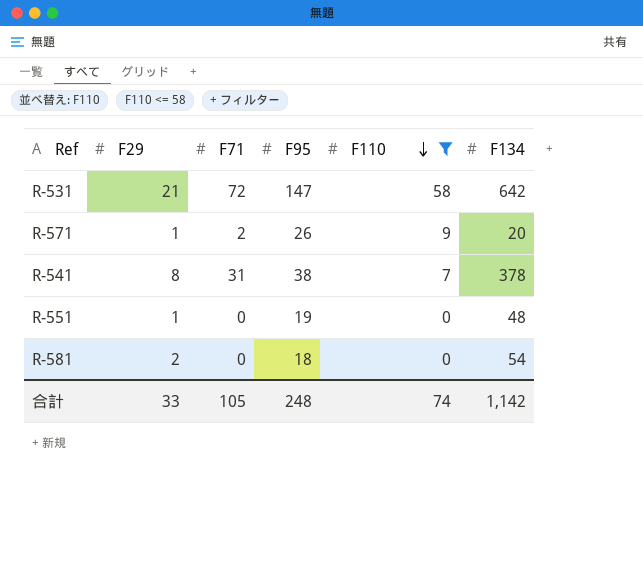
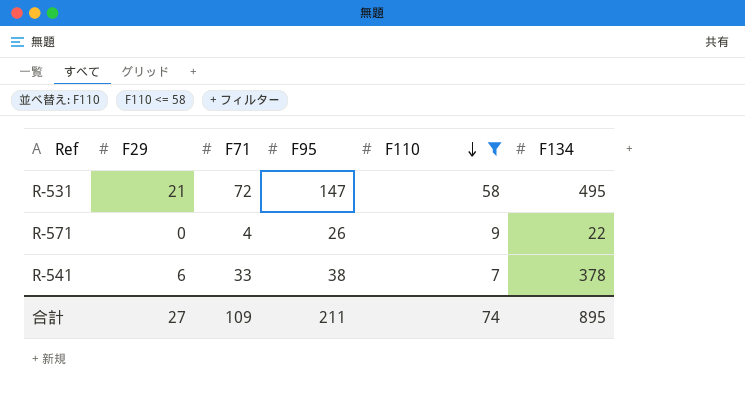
row R-551: 1 | 0 | 19 | 0 | 48 -> none
row R-581: 2 | 0 | 18 | 0 | 54 -> none
R-531 | F134: 642 -> 495
R-571 | F29: 1 -> 0
R-571 | F71: 2 -> 4
R-571 | F134: 20 -> 22
R-541 | F29: 8 -> 6
R-541 | F71: 31 -> 33
合計 | F29: 33 -> 27
合計 | F71: 105 -> 109
合計 | F95: 248 -> 211
合計 | F134: 1,142 -> 895

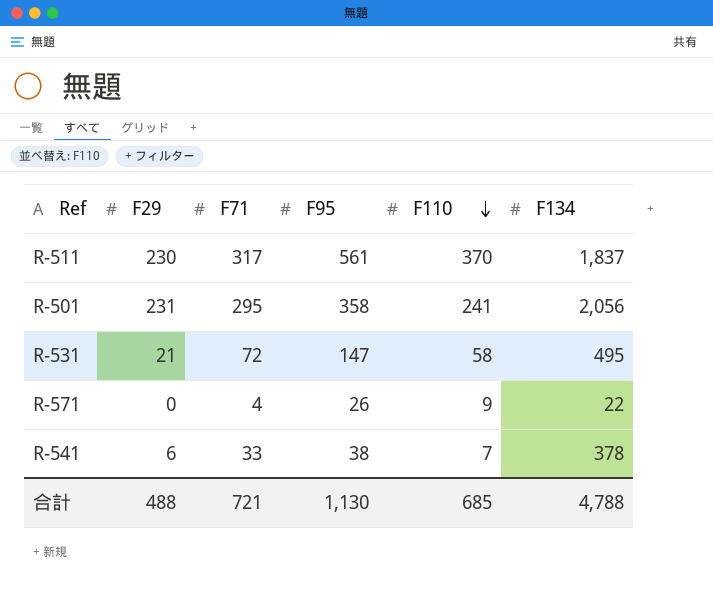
filter: F110 <= 58 -> none
合計 | F29: 27 -> 488
合計 | F71: 109 -> 721
合計 | F95: 211 -> 1,130
合計 | F110: 74 -> 685
合計 | F134: 895 -> 4,788

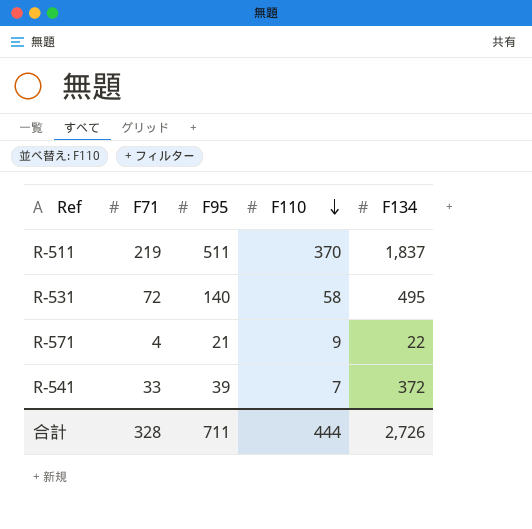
column F29 | position: 2 -> none
row R-501: 231 | 295 | 358 | 241 | 2,056 -> none
R-511 | F71: 317 -> 219
R-511 | F95: 561 -> 511
R-531 | F95: 147 -> 140
R-571 | F95: 26 -> 21
R-541 | F95: 38 -> 39
R-541 | F134: 378 -> 372
合計 | F71: 721 -> 328
合計 | F95: 1,130 -> 711
合計 | F110: 685 -> 444
合計 | F134: 4,788 -> 2,726

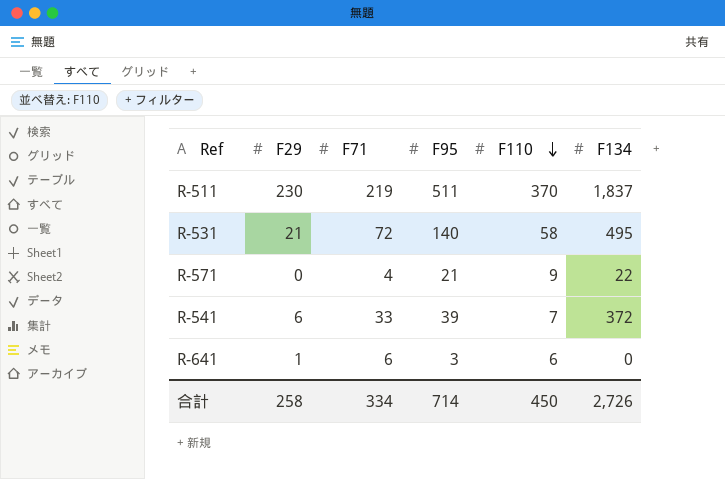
column F29 | position: none -> 2
row R-641: none -> 1 | 6 | 3 | 6 | 0
合計 | F71: 328 -> 334
合計 | F95: 711 -> 714
合計 | F110: 444 -> 450

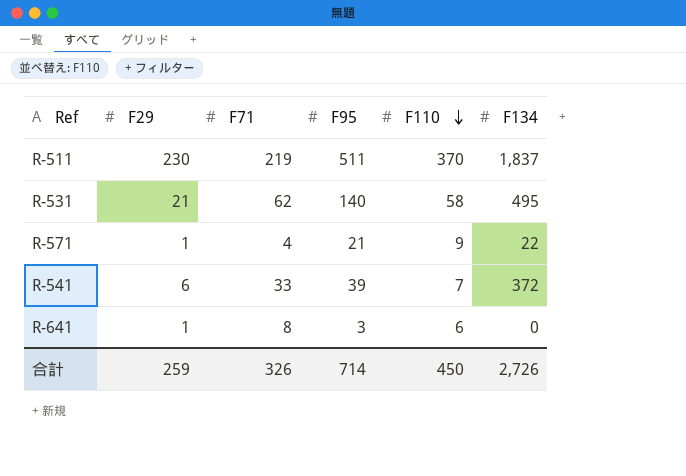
R-531 | F71: 72 -> 62
R-571 | F29: 0 -> 1
R-641 | F71: 6 -> 8
合計 | F29: 258 -> 259
合計 | F71: 334 -> 326

